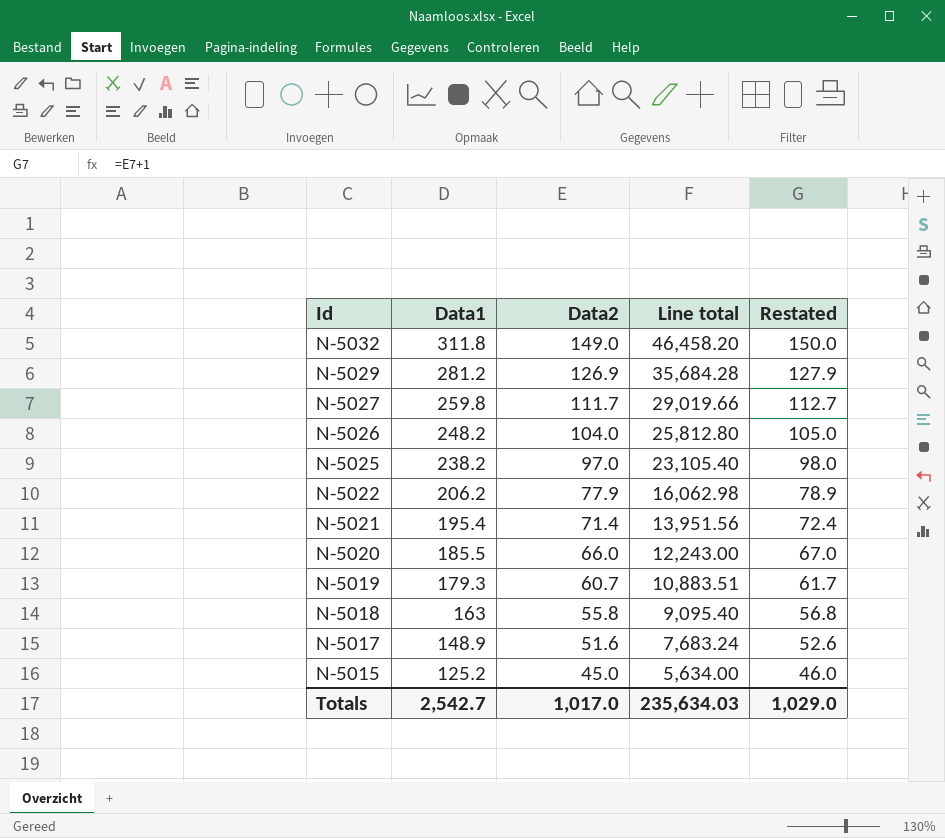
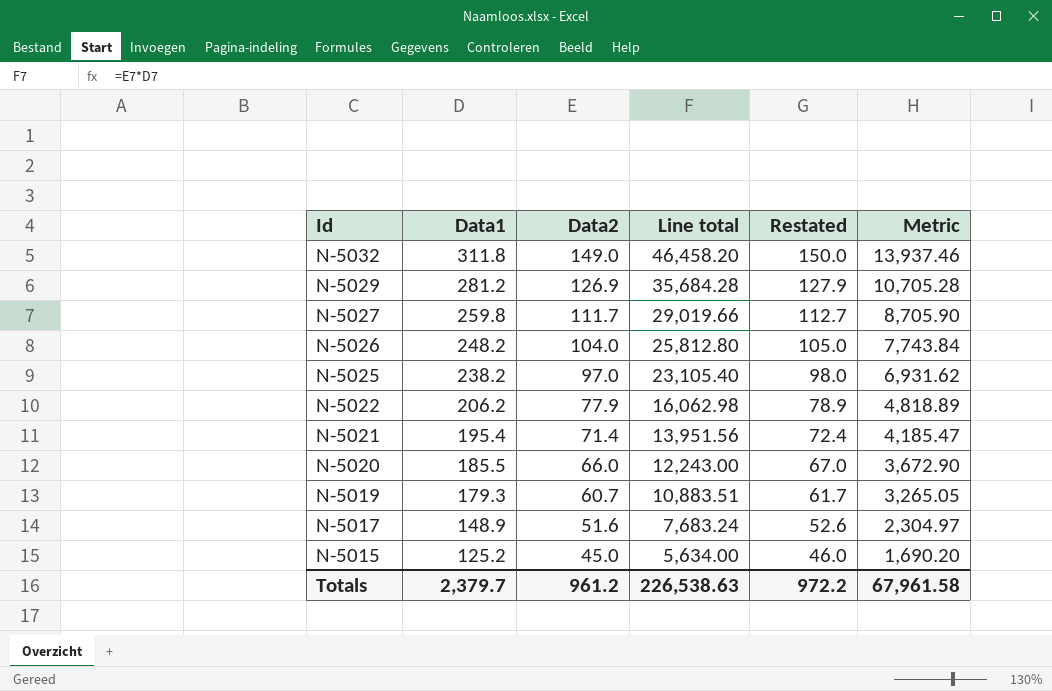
column Metric | formula: none -> [Line total] * 0.3
row N-5018: 163 | 55.8 | 9,095.40 | 56.8 -> none
Totals | Data1: 2,542.7 -> 2,379.7
Totals | Data2: 1,017.0 -> 961.2
Totals | Line total: 235,634.03 -> 226,538.63
Totals | Restated: 1,029.0 -> 972.2

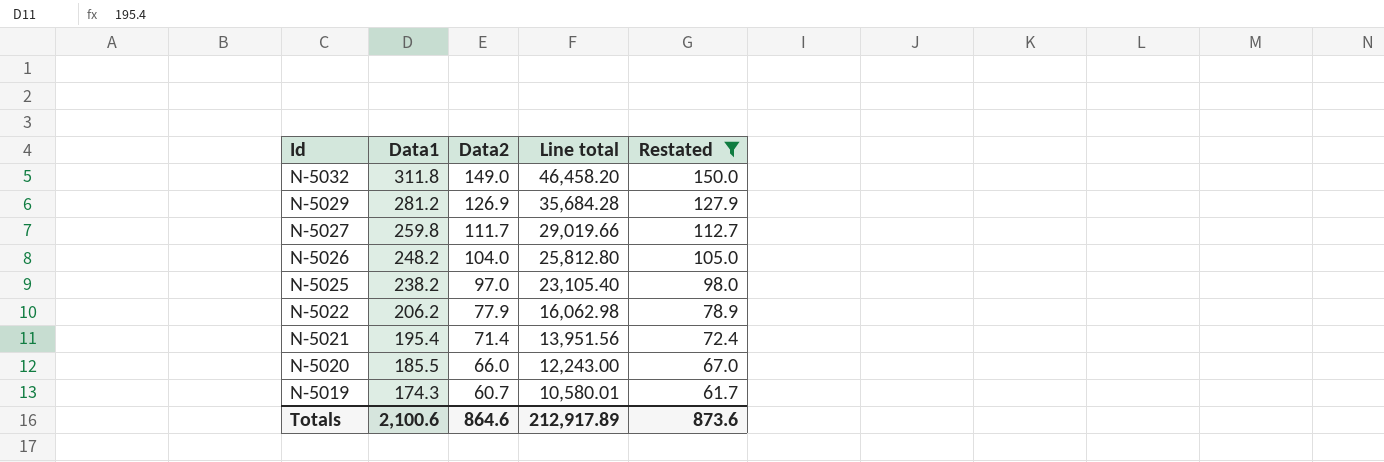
filter: none -> Restated >= 61.7
column Metric | formula: [Line total] * 0.3 -> none
N-5019 | Data1: 179.3 -> 174.3
N-5019 | Line total: 10,883.51 -> 10,580.01
Totals | Data1: 2,379.7 -> 2,100.6
Totals | Data2: 961.2 -> 864.6
Totals | Line total: 226,538.63 -> 212,917.89
Totals | Restated: 972.2 -> 873.6

